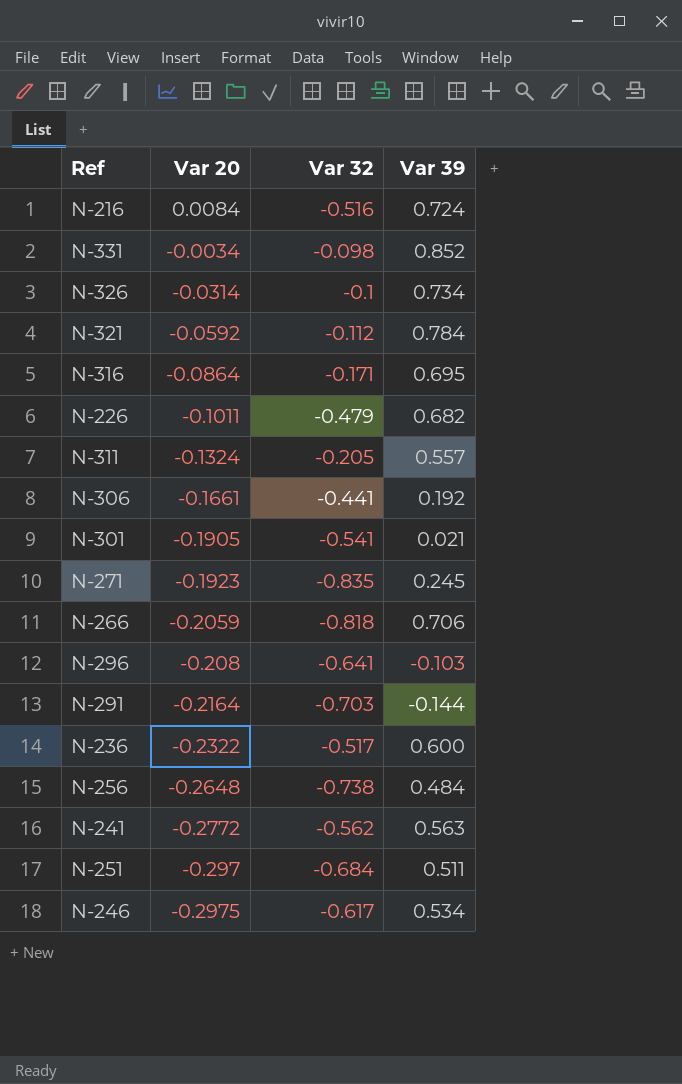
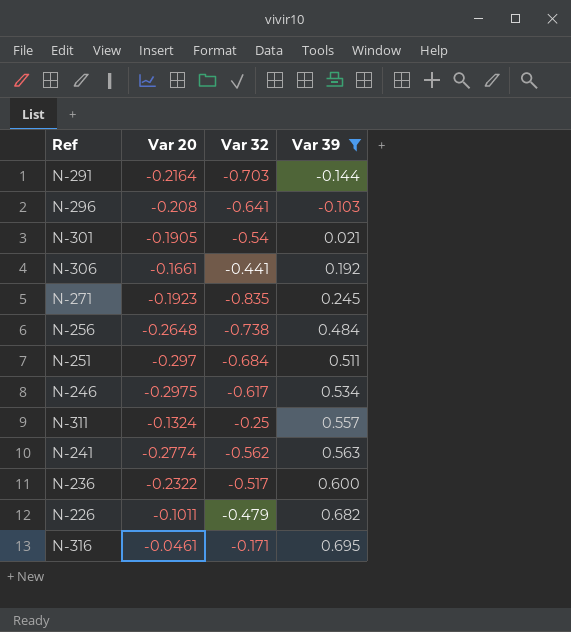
filter: none -> Var 39 <= 0.695
row order: Var 20 descending -> Var 39 ascending
N-301 | Var 32: -0.541 -> -0.54
N-311 | Var 32: -0.205 -> -0.25
N-241 | Var 20: -0.2772 -> -0.2774
N-316 | Var 20: -0.0864 -> -0.0461

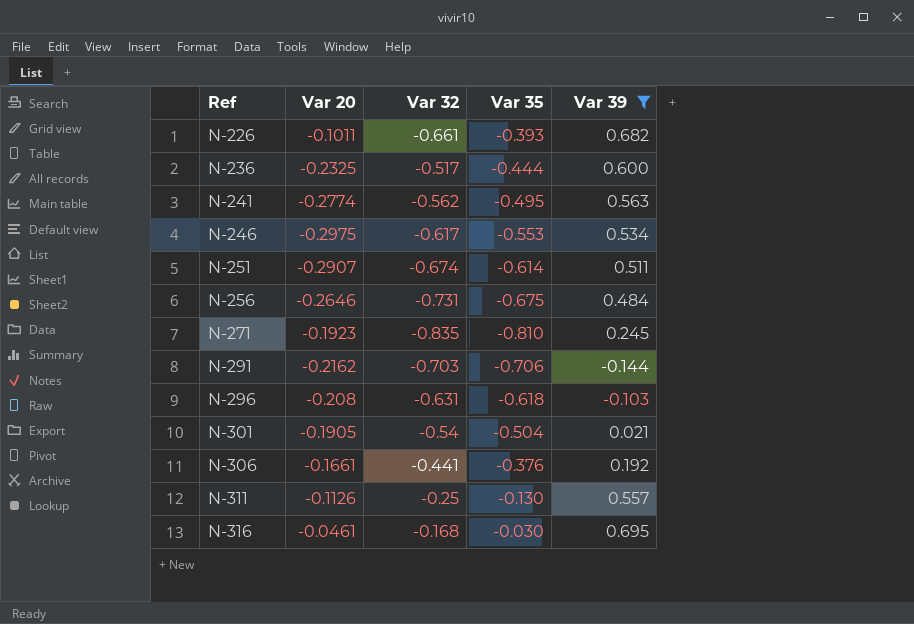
row order: Var 39 ascending -> Ref ascending
column Var 35 | position: none -> 4
N-226 | Var 32: -0.479 -> -0.661
N-236 | Var 20: -0.2322 -> -0.2325
N-251 | Var 20: -0.297 -> -0.2907
N-251 | Var 32: -0.684 -> -0.674
N-256 | Var 20: -0.2648 -> -0.2646
N-256 | Var 32: -0.738 -> -0.731
N-291 | Var 20: -0.2164 -> -0.2162
N-296 | Var 32: -0.641 -> -0.631
N-311 | Var 20: -0.1324 -> -0.1126
N-316 | Var 32: -0.171 -> -0.168

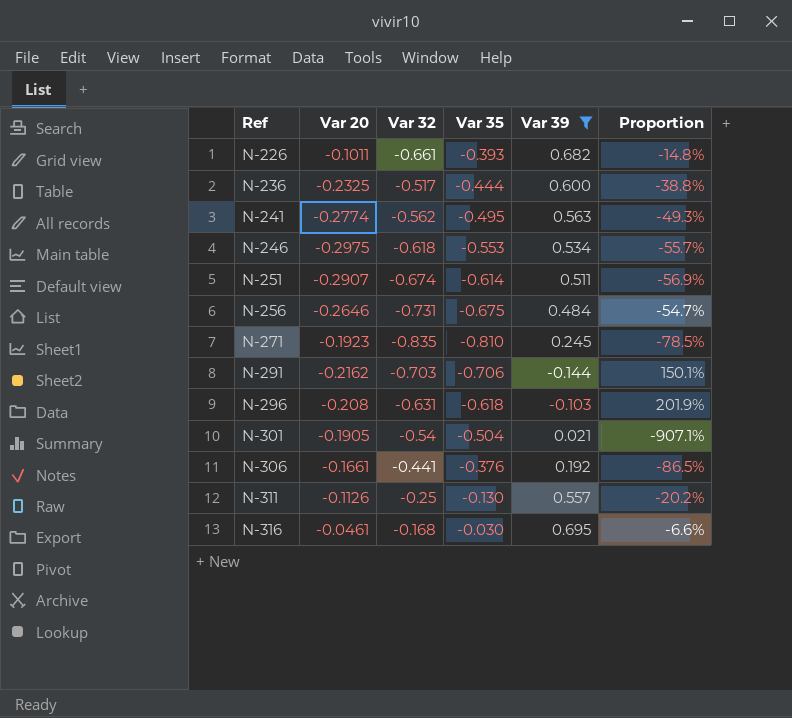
column Proportion | formula: none -> [Var 20] / [Var 39]
N-246 | Var 32: -0.617 -> -0.618

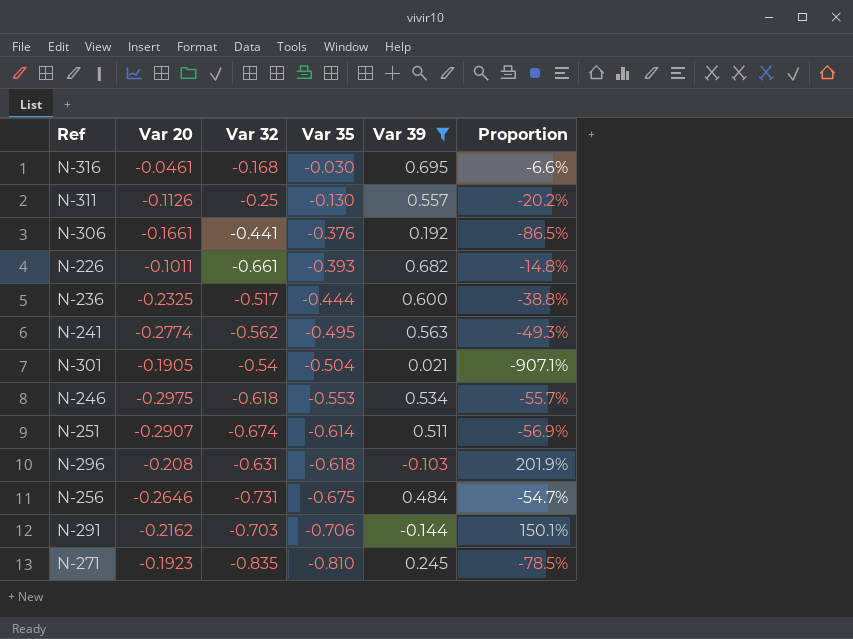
row order: Ref ascending -> Var 35 descending

